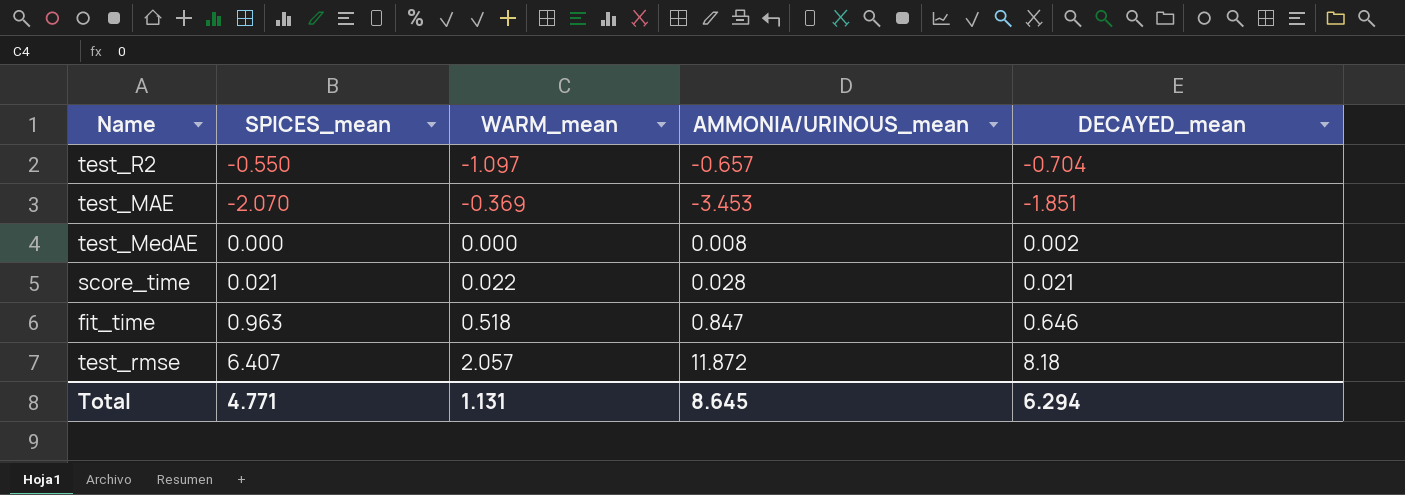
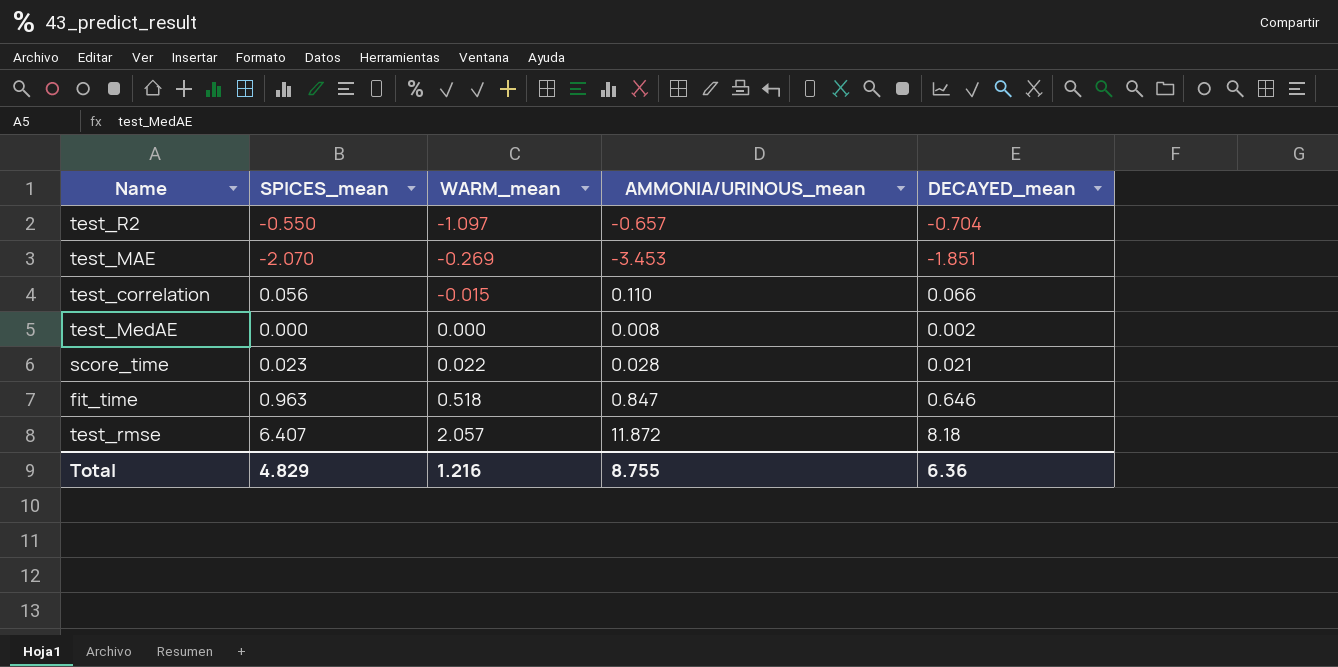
test_MAE | WARM_mean: -0.369 -> -0.269
row test_correlation: none -> 0.056 | -0.015 | 0.110 | 0.066
score_time | SPICES_mean: 0.021 -> 0.023
Total | SPICES_mean: 4.771 -> 4.829
Total | WARM_mean: 1.131 -> 1.216
Total | AMMONIA/URINOUS_mean: 8.645 -> 8.755
Total | DECAYED_mean: 6.294 -> 6.36

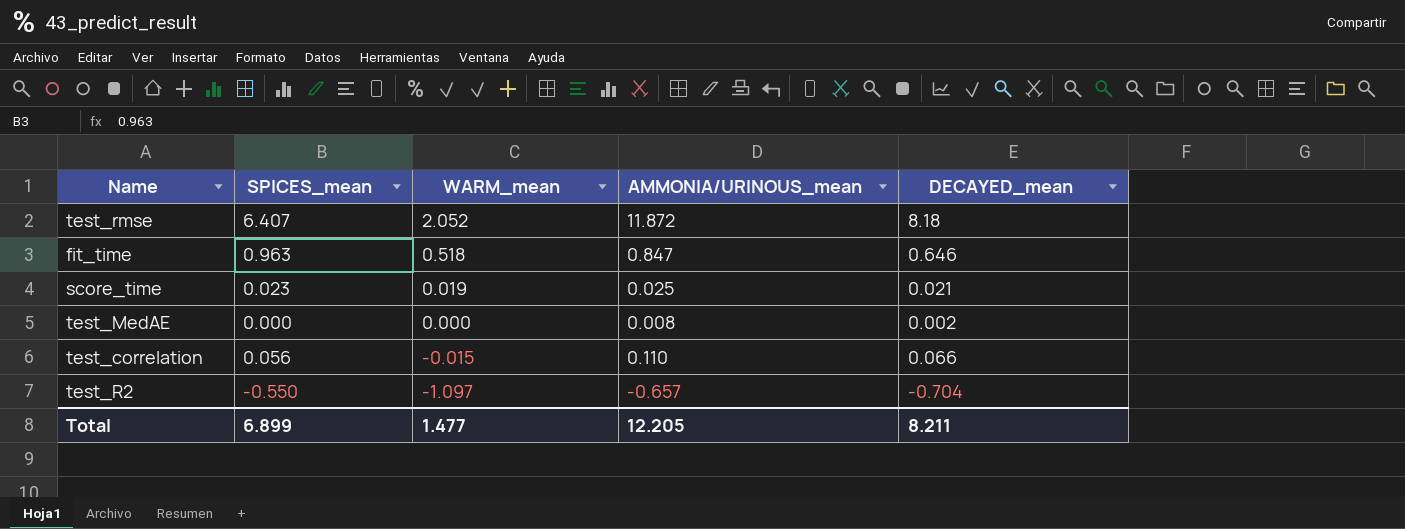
row order: WARM_mean ascending -> WARM_mean descending
row test_MAE: -2.070 | -0.269 | -3.453 | -1.851 -> none
test_rmse | WARM_mean: 2.057 -> 2.052
score_time | WARM_mean: 0.022 -> 0.019
score_time | AMMONIA/URINOUS_mean: 0.028 -> 0.025
Total | SPICES_mean: 4.829 -> 6.899
Total | WARM_mean: 1.216 -> 1.477
Total | AMMONIA/URINOUS_mean: 8.755 -> 12.205
Total | DECAYED_mean: 6.36 -> 8.211

